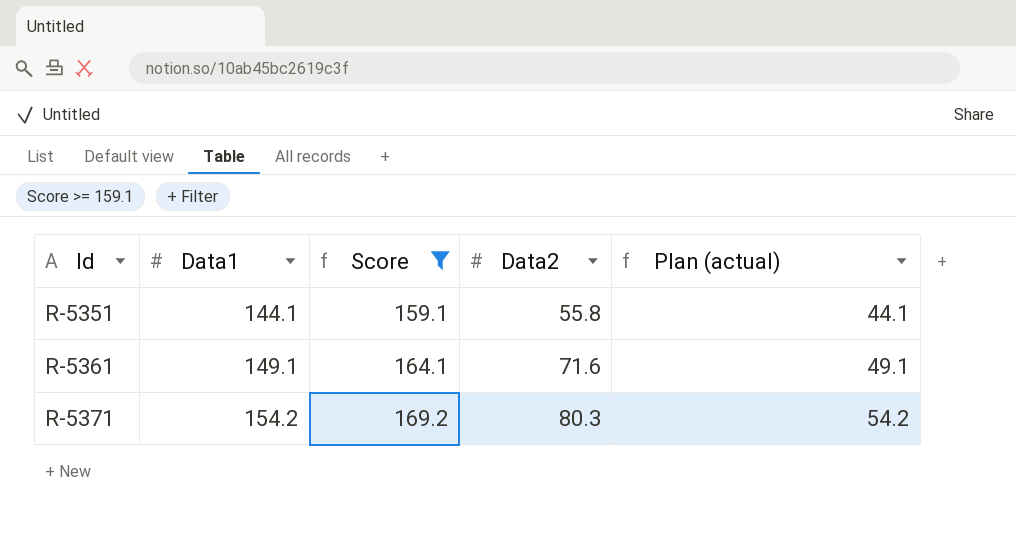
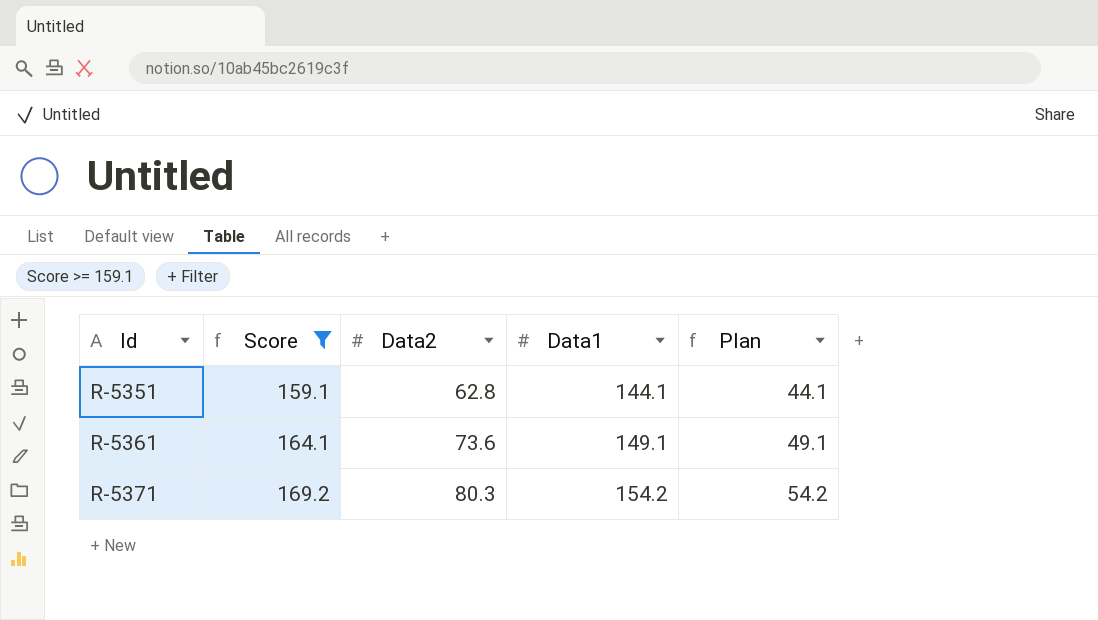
column Data1 | position: 2 -> 4
column name: Plan (actual) -> Plan
R-5351 | Data2: 55.8 -> 62.8
R-5361 | Data2: 71.6 -> 73.6

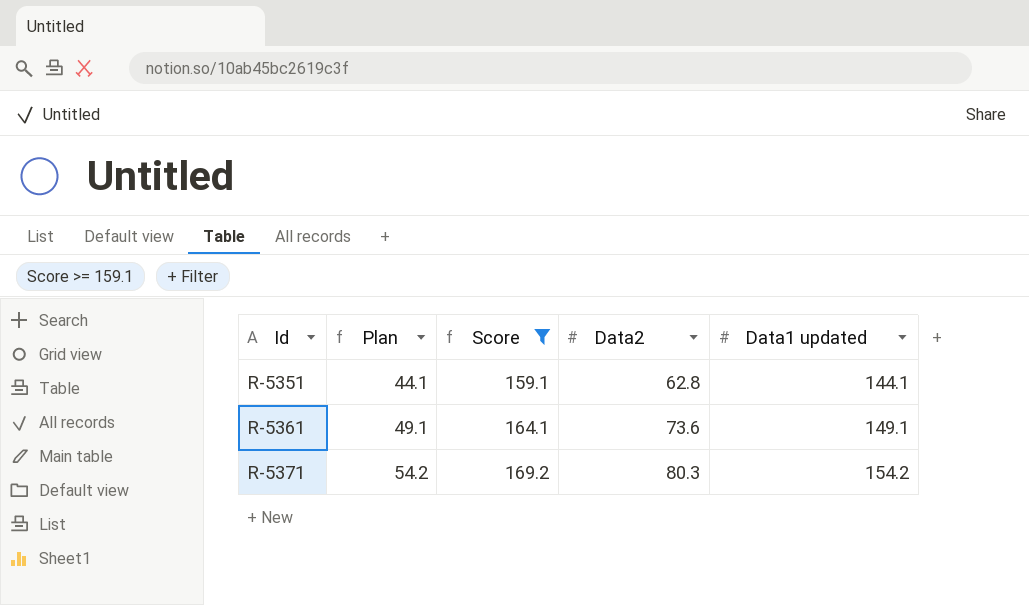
column Plan | position: 5 -> 2
column name: Data1 -> Data1 updated

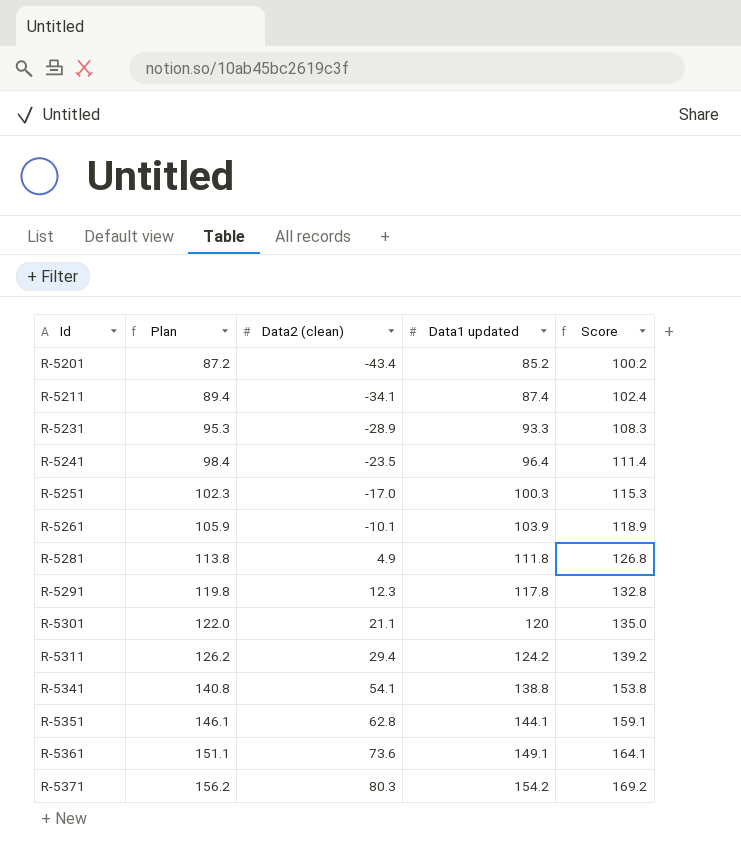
filter: Score >= 159.1 -> none
column Plan | formula: [Data1 updated] - 100 -> [Data1 updated] + 2
column name: Data2 -> Data2 (clean)
column Score | position: 3 -> 5

